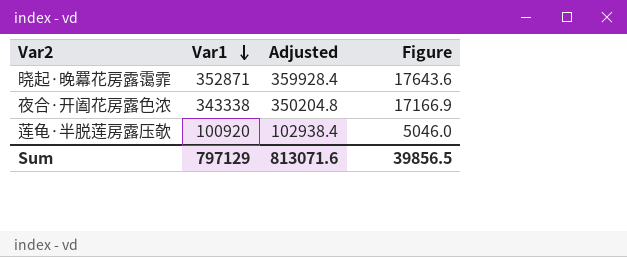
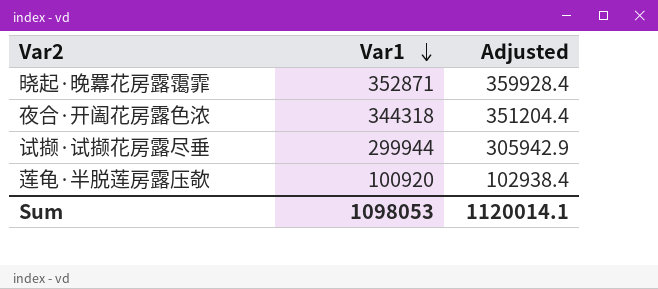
column Figure | formula: [Var1] * 0.05 -> none
夜合·开阖花房露色浓 | Var1: 343338 -> 344318
夜合·开阖花房露色浓 | Adjusted: 350204.8 -> 351204.4
row 试撷·试撷花房露尽垂: none -> 299944 | 305942.9
Sum | Var1: 797129 -> 1098053
Sum | Adjusted: 813071.6 -> 1120014.1

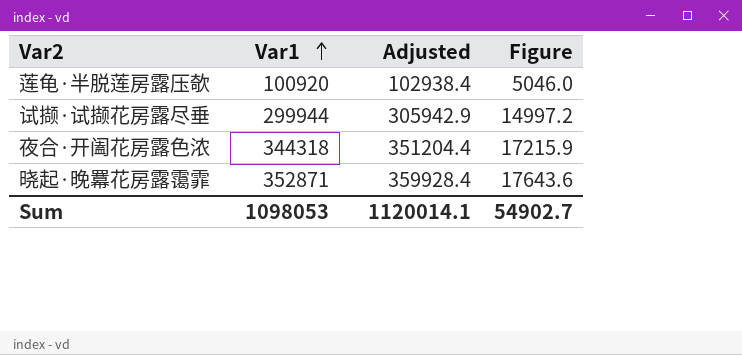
row order: Var1 descending -> Var1 ascending
column Figure | formula: none -> [Var1] * 0.05

